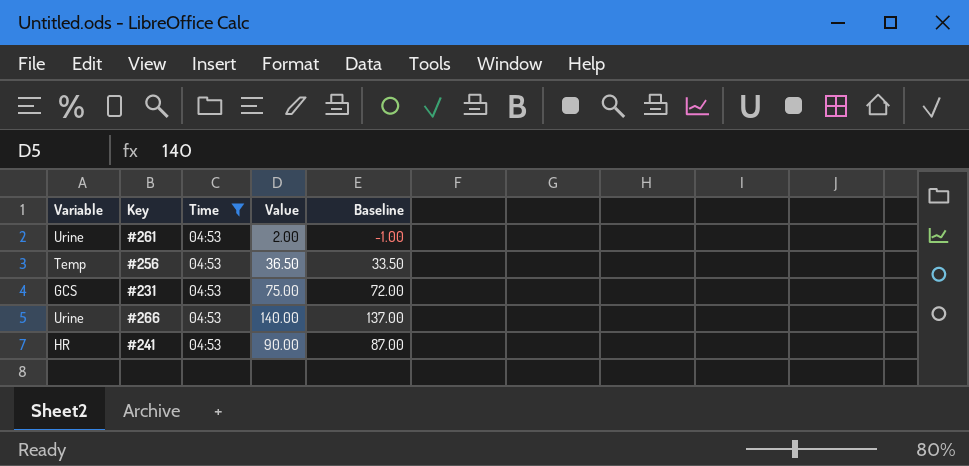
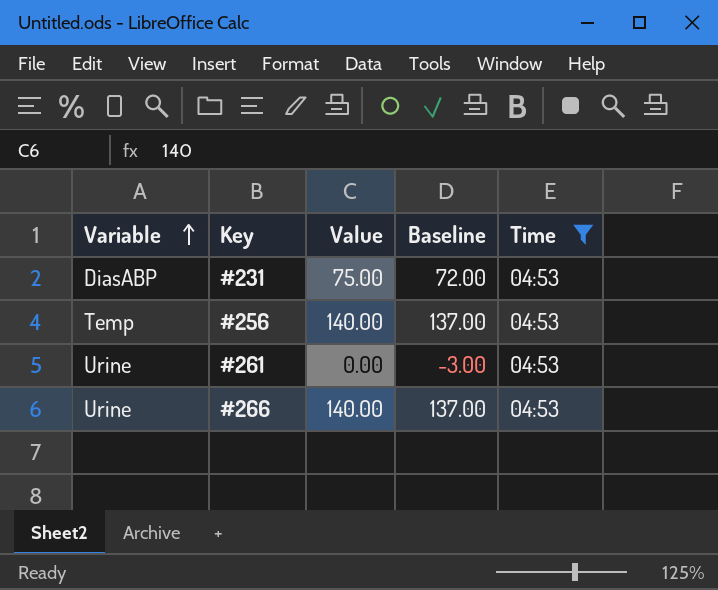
row order: none -> Variable ascending
column Time | position: 3 -> 5
row #241: HR | 04:53 | 90.00 | 87.00 -> none
#231 | Variable: GCS -> DiasABP
#256 | Value: 36.50 -> 140.00
#256 | Baseline: 33.50 -> 137.00
#261 | Value: 2.00 -> 0.00
#261 | Baseline: -1.00 -> -3.00

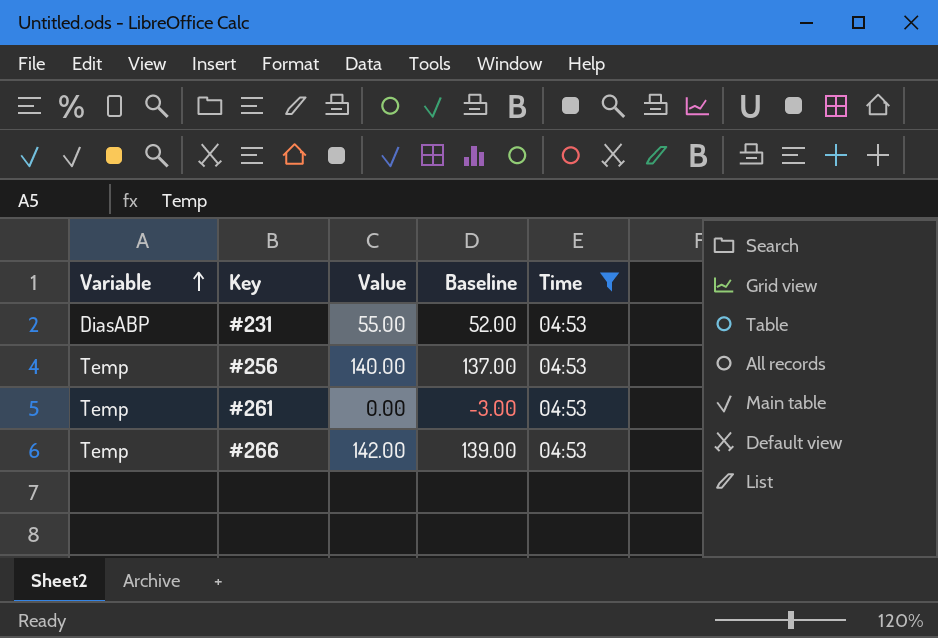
#231 | Value: 75.00 -> 55.00
#231 | Baseline: 72.00 -> 52.00
#261 | Variable: Urine -> Temp
#266 | Variable: Urine -> Temp
#266 | Value: 140.00 -> 142.00
#266 | Baseline: 137.00 -> 139.00

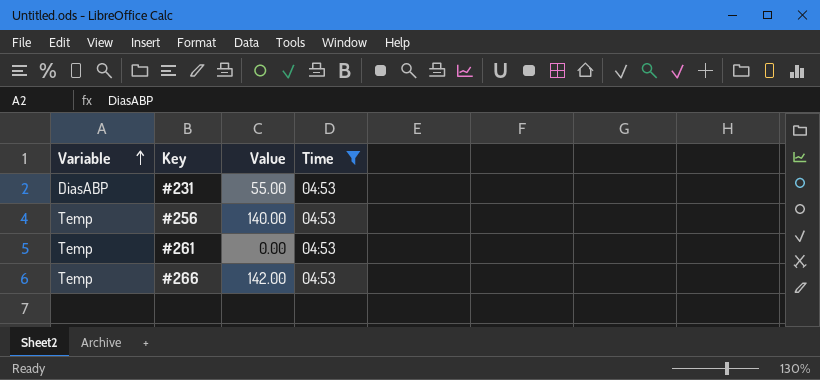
column Baseline | formula: [Value] - 3 -> none

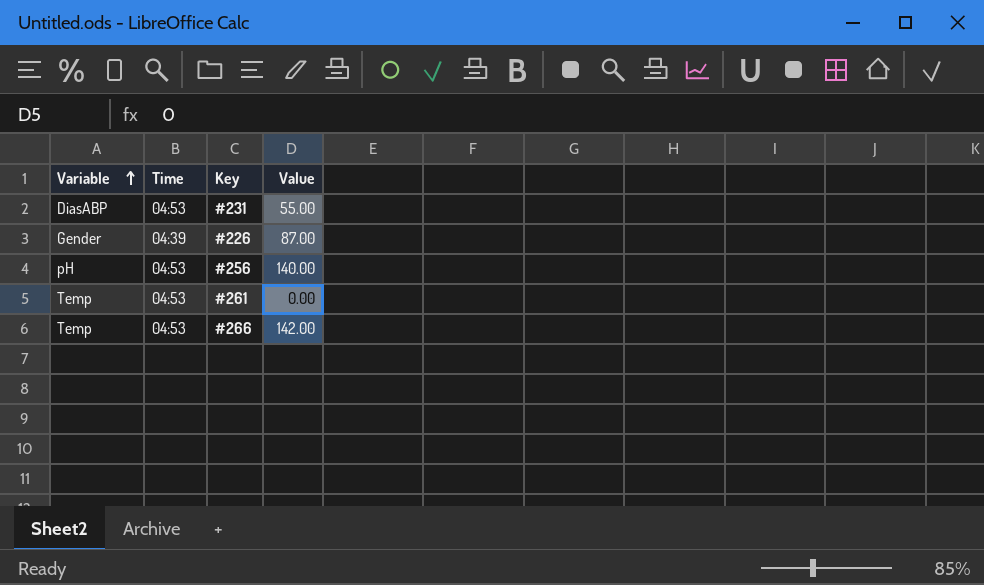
filter: Time = 04:53 -> none
column Time | position: 4 -> 2
#256 | Variable: Temp -> pH

